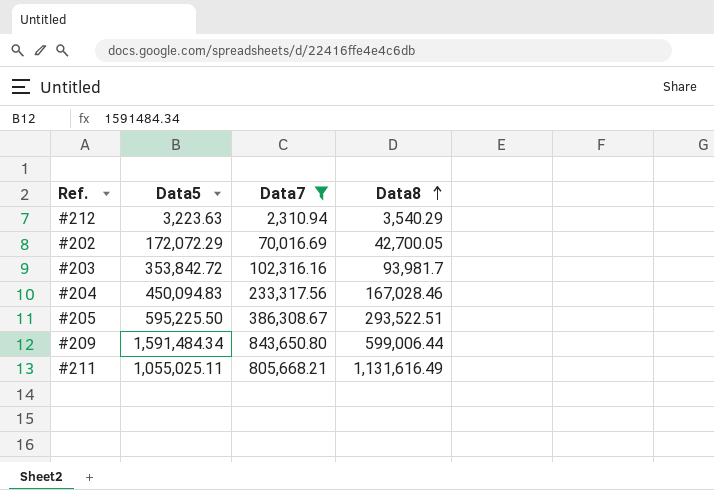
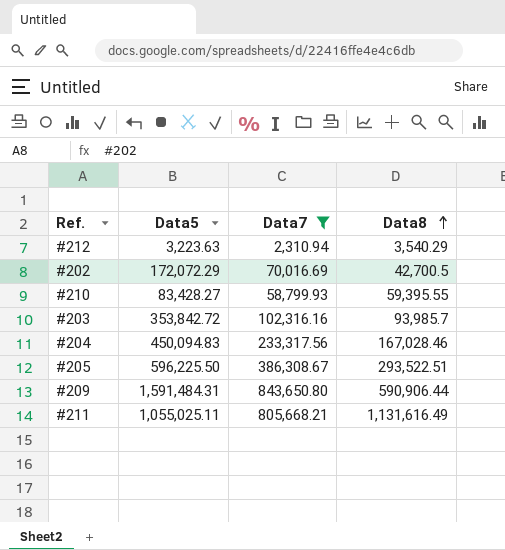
#202 | Data8: 42,700.05 -> 42,700.5
row #210: none -> 83,428.27 | 58,799.93 | 59,395.55
#203 | Data8: 93,981.7 -> 93,985.7
#205 | Data5: 595,225.50 -> 596,225.50
#209 | Data5: 1,591,484.34 -> 1,591,484.31
#209 | Data8: 599,006.44 -> 590,906.44

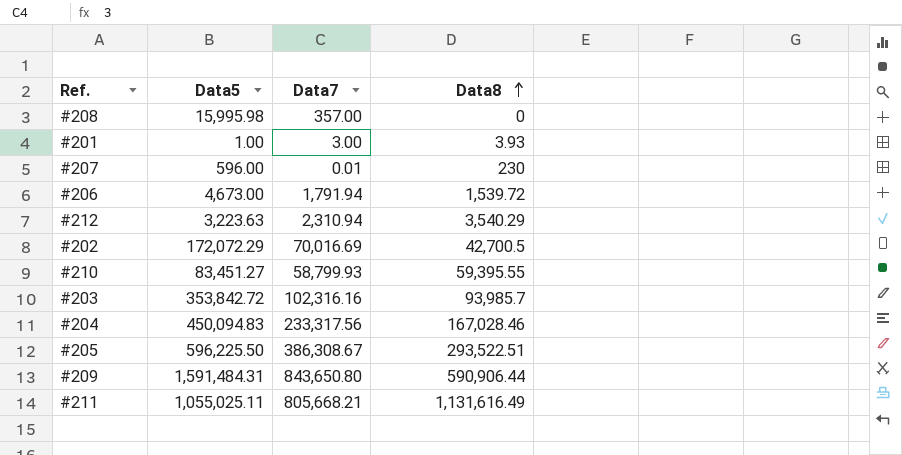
filter: Data7 >= 2,310.94 -> none
#210 | Data5: 83,428.27 -> 83,451.27

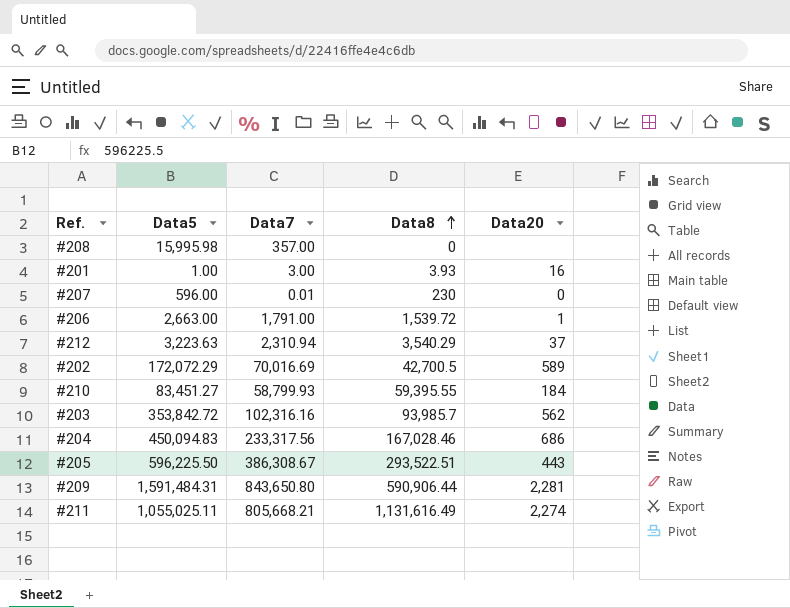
column Data20 | position: none -> 5
#206 | Data5: 4,673.00 -> 2,663.00
#206 | Data7: 1,791.94 -> 1,791.00

